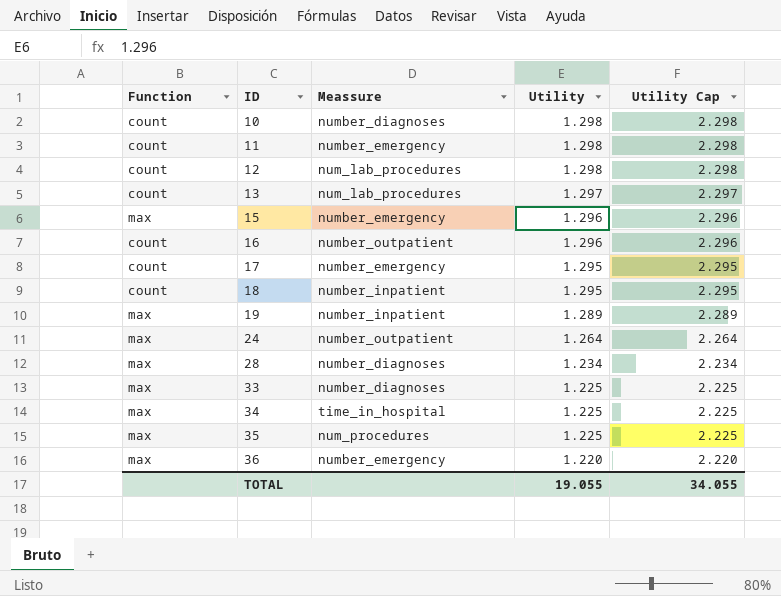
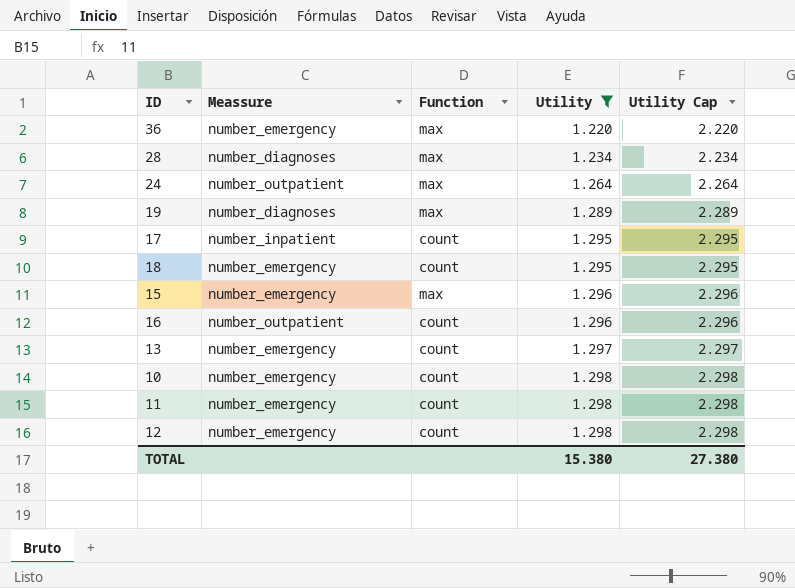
filter: none -> Utility != 1.225
row order: ID ascending -> Utility ascending
column Function | position: 1 -> 3
19 | Meassure: number_inpatient -> number_diagnoses
17 | Meassure: number_emergency -> number_inpatient
18 | Meassure: number_inpatient -> number_emergency
13 | Meassure: num_lab_procedures -> number_emergency
10 | Meassure: number_diagnoses -> number_emergency
12 | Meassure: num_lab_procedures -> number_emergency
TOTAL | Utility: 19.055 -> 15.380
TOTAL | Utility Cap: 34.055 -> 27.380

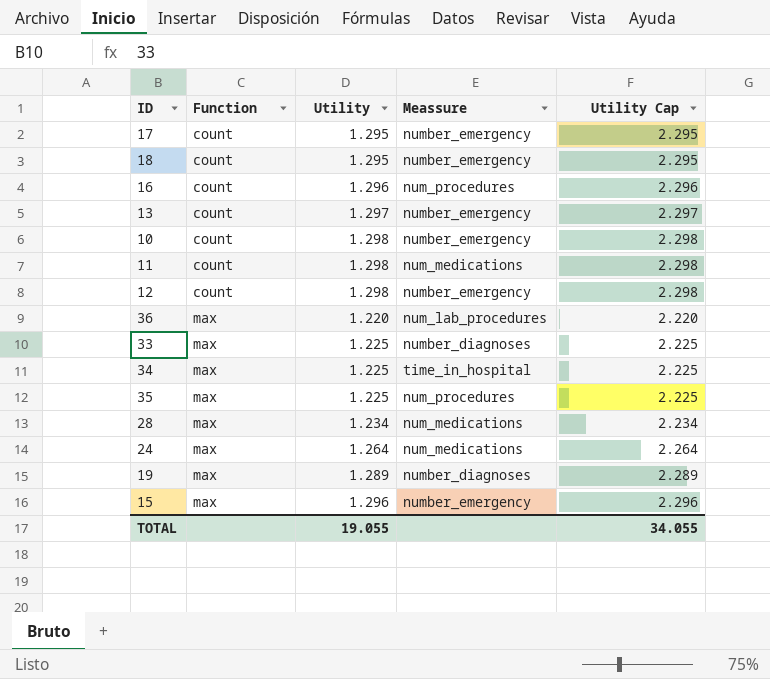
filter: Utility != 1.225 -> none
row order: Utility ascending -> Function ascending
column Meassure | position: 2 -> 4
17 | Meassure: number_inpatient -> number_emergency
16 | Meassure: number_outpatient -> num_procedures
11 | Meassure: number_emergency -> num_medications
36 | Meassure: number_emergency -> num_lab_procedures
28 | Meassure: number_diagnoses -> num_medications
24 | Meassure: number_outpatient -> num_medications
TOTAL | Utility: 15.380 -> 19.055
TOTAL | Utility Cap: 27.380 -> 34.055

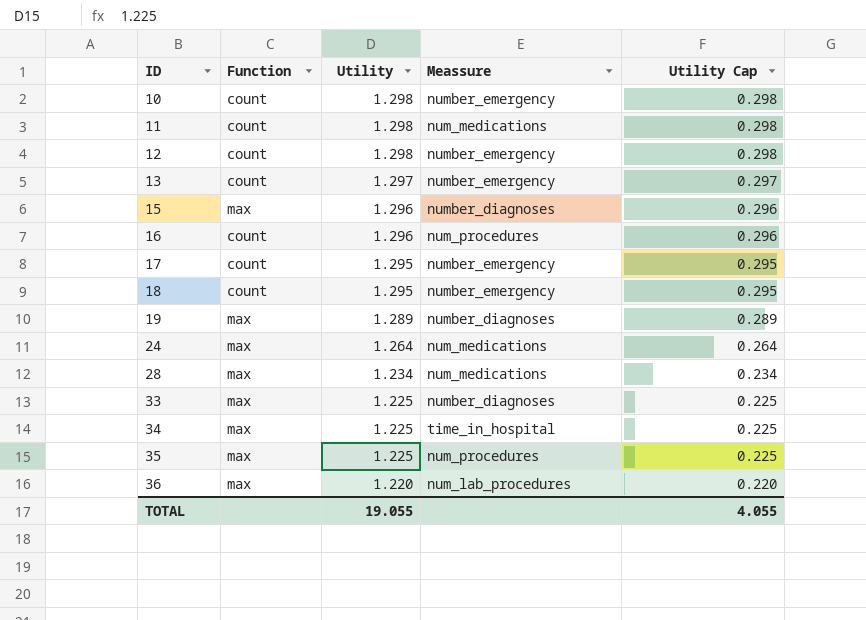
row order: Function ascending -> ID ascending
column Utility Cap | formula: [Utility] + 1 -> [Utility] - 1
15 | Meassure: number_emergency -> number_diagnoses
TOTAL | Utility Cap: 34.055 -> 4.055

